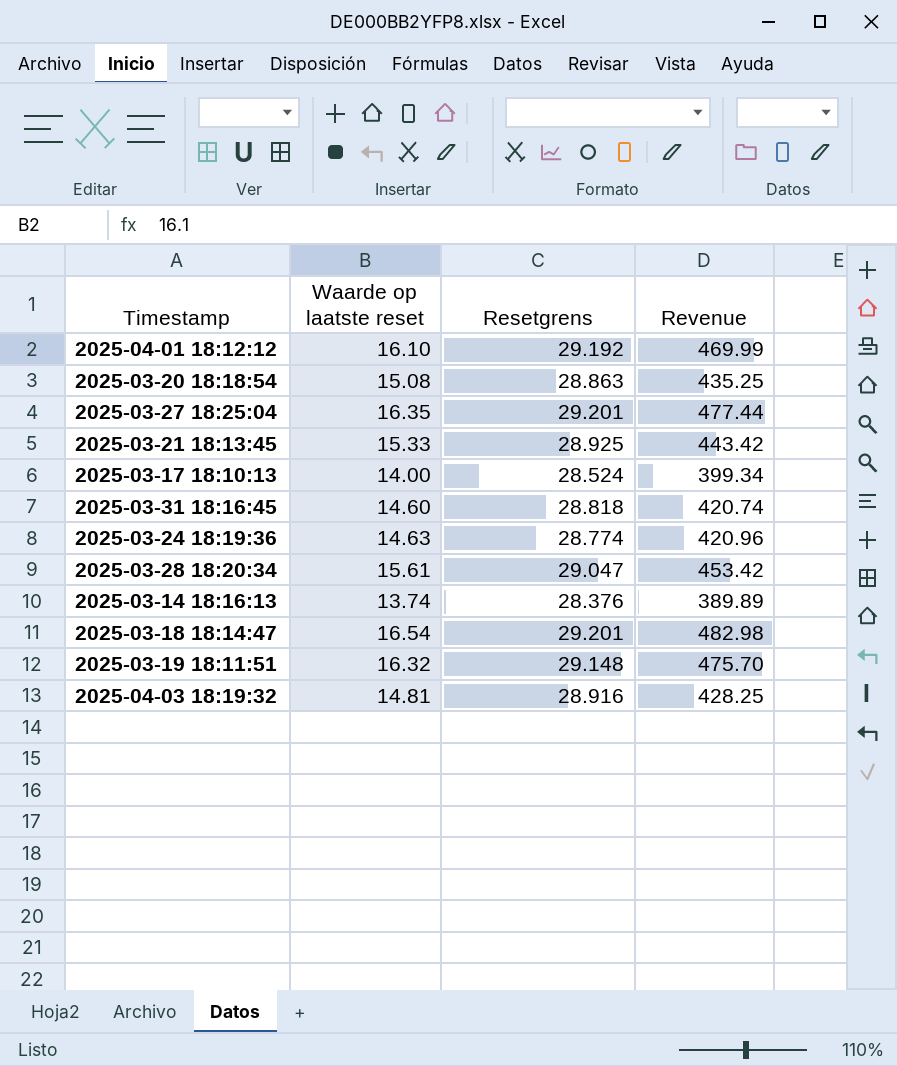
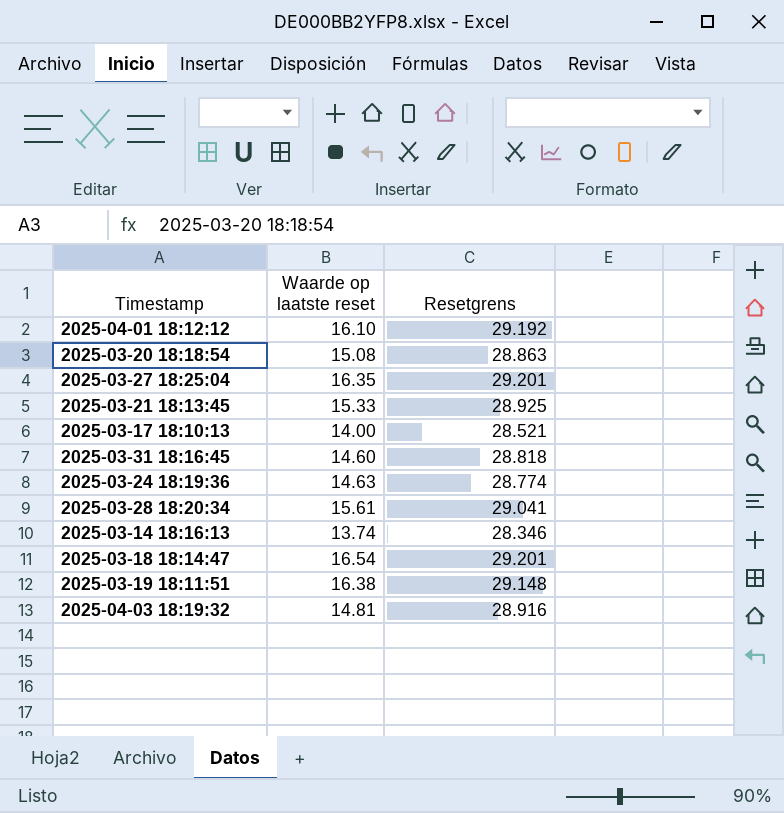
column Revenue | formula: [Waarde op laatste reset] * [Resetgrens] -> none
2025-03-17 18:10:13 | Resetgrens: 28.524 -> 28.521
2025-03-28 18:20:34 | Resetgrens: 29.047 -> 29.041
2025-03-14 18:16:13 | Resetgrens: 28.376 -> 28.346
2025-03-19 18:11:51 | Waarde op laatste reset: 16.32 -> 16.38

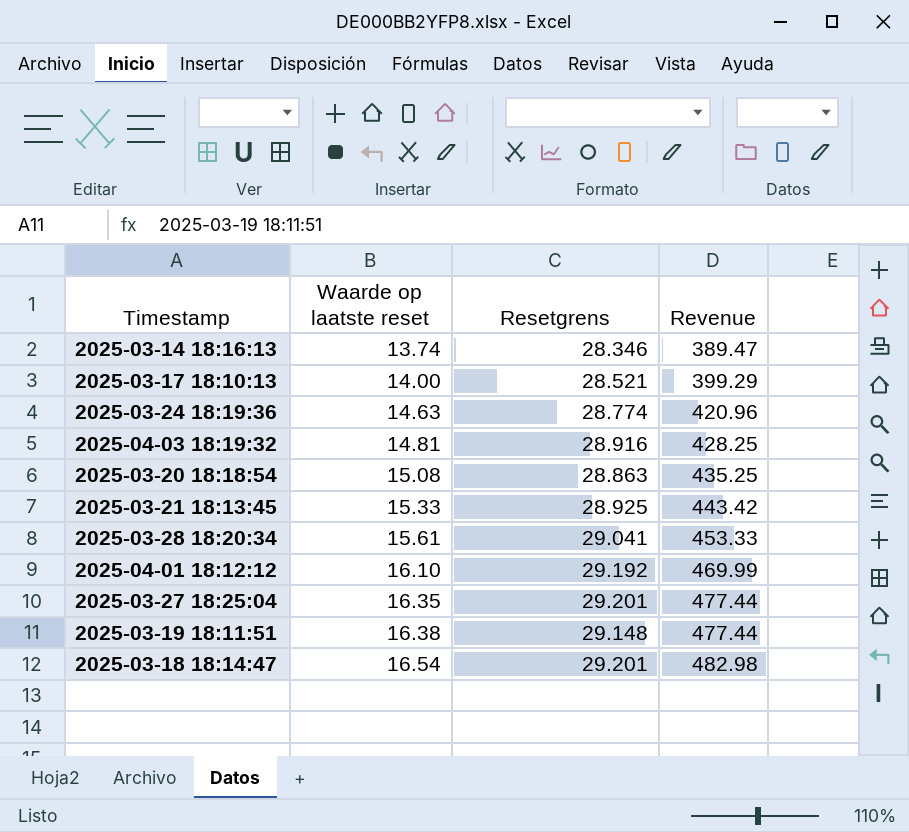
row order: none -> Waarde op laatste reset ascending
column Revenue | formula: none -> [Waarde op laatste reset] * [Resetgrens]
row 2025-03-31 18:16:45: 14.60 | 28.818 -> none

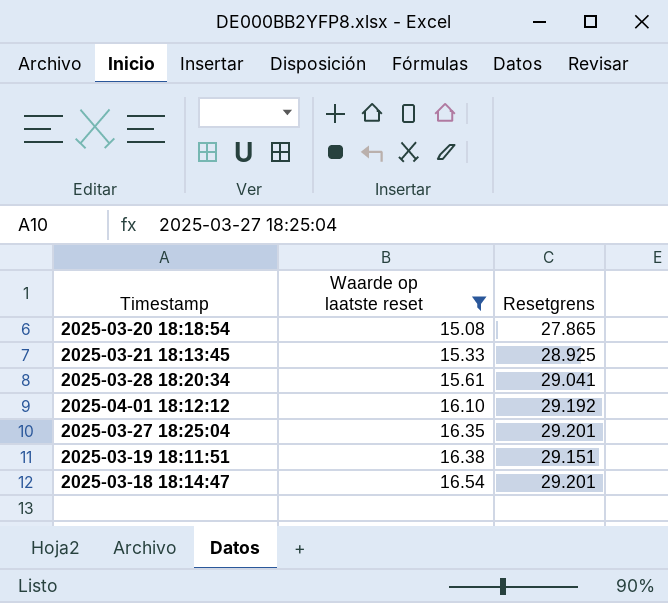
filter: none -> Waarde op laatste reset >= 15.08
column Revenue | formula: [Waarde op laatste reset] * [Resetgrens] -> none
2025-03-20 18:18:54 | Resetgrens: 28.863 -> 27.865
2025-03-19 18:11:51 | Resetgrens: 29.148 -> 29.151

